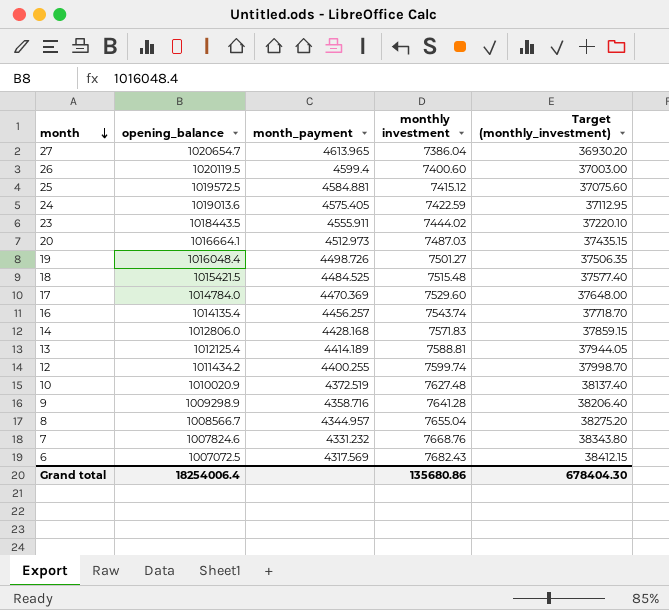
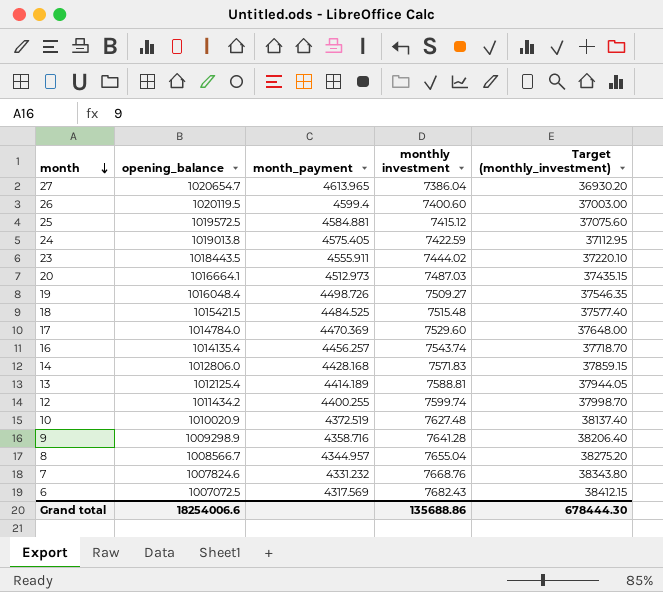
24 | opening_balance: 1019013.6 -> 1019013.8
19 | monthly investment: 7501.27 -> 7509.27
19 | Target (monthly_investment): 37506.35 -> 37546.35
Grand total | opening_balance: 18254006.4 -> 18254006.6
Grand total | monthly investment: 135680.86 -> 135688.86
Grand total | Target (monthly_investment): 678404.30 -> 678444.30

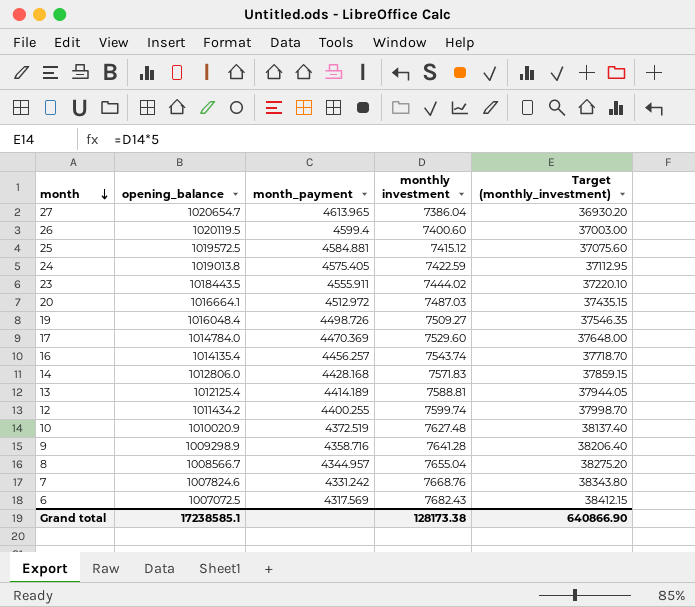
row 18: 1015421.5 | 4484.525 | 7515.48 | 37577.40 -> none
20 | month_payment: 4512.973 -> 4512.972
7 | month_payment: 4331.232 -> 4331.242
Grand total | opening_balance: 18254006.6 -> 17238585.1
Grand total | monthly investment: 135688.86 -> 128173.38
Grand total | Target (monthly_investment): 678444.30 -> 640866.90

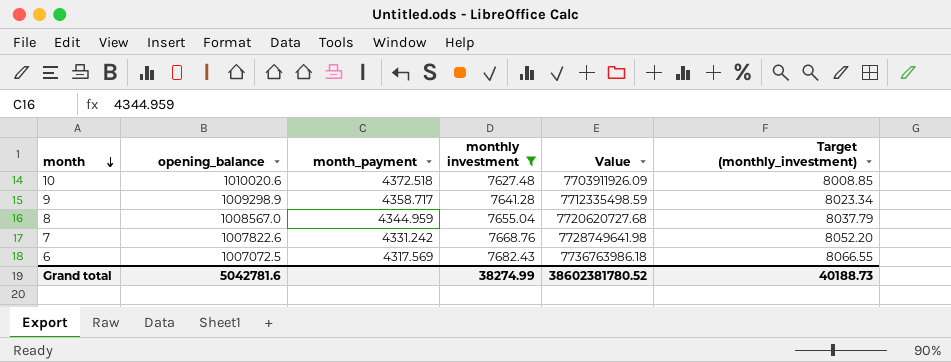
filter: none -> monthly investment >= 7627.48
column Value | formula: none -> [opening_balance] * [monthly investment]
column Target (monthly_investment) | formula: [monthly investment] * 5 -> [monthly investment] * 1.05
10 | opening_balance: 1010020.9 -> 1010020.6
10 | month_payment: 4372.519 -> 4372.518
9 | month_payment: 4358.716 -> 4358.717
8 | opening_balance: 1008566.7 -> 1008567.0
8 | month_payment: 4344.957 -> 4344.959
7 | opening_balance: 1007824.6 -> 1007822.6
Grand total | opening_balance: 17238585.1 -> 5042781.6
Grand total | monthly investment: 128173.38 -> 38274.99
Grand total | Target (monthly_investment): 640866.90 -> 40188.73

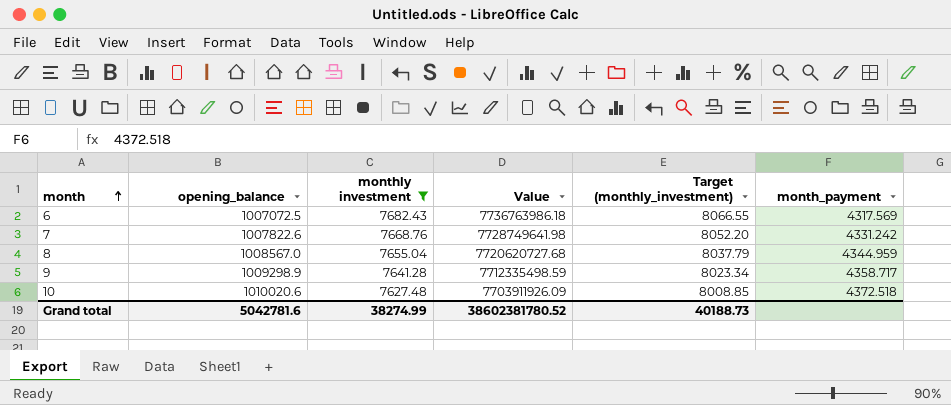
row order: month descending -> month ascending
column month_payment | position: 3 -> 6

